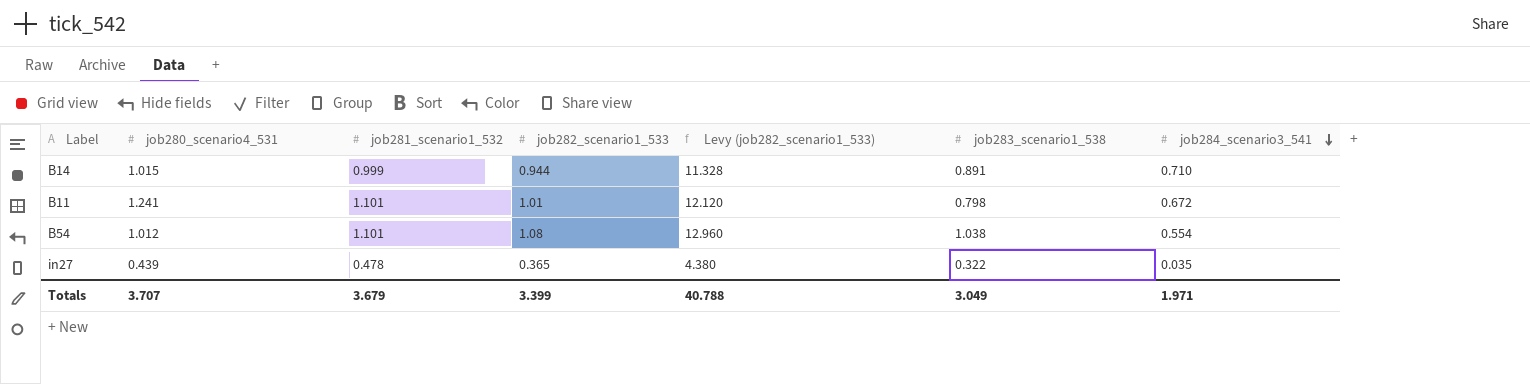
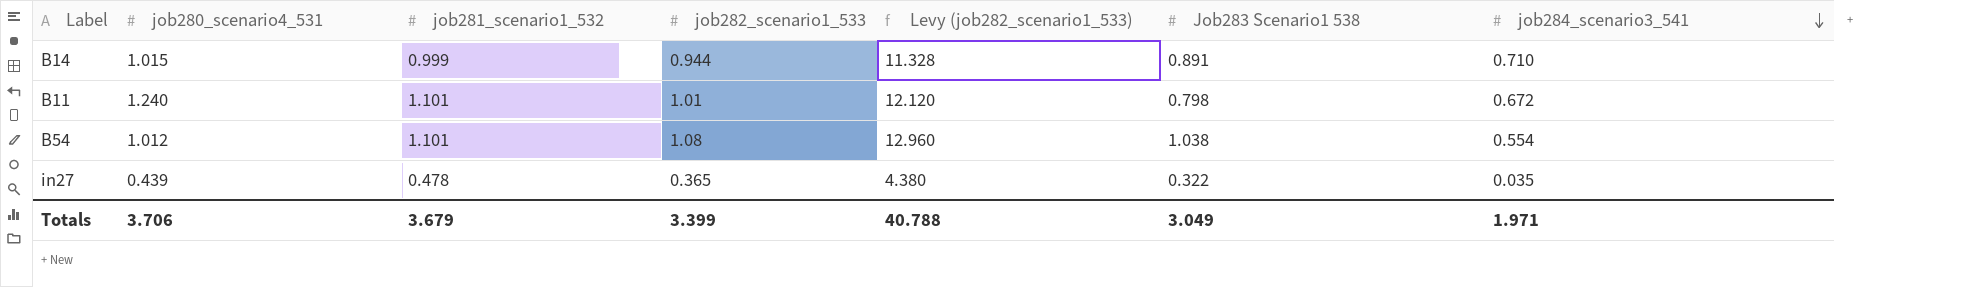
column name: job283_scenario1_538 -> Job283 Scenario1 538
B11 | job280_scenario4_531: 1.241 -> 1.240
Totals | job280_scenario4_531: 3.707 -> 3.706

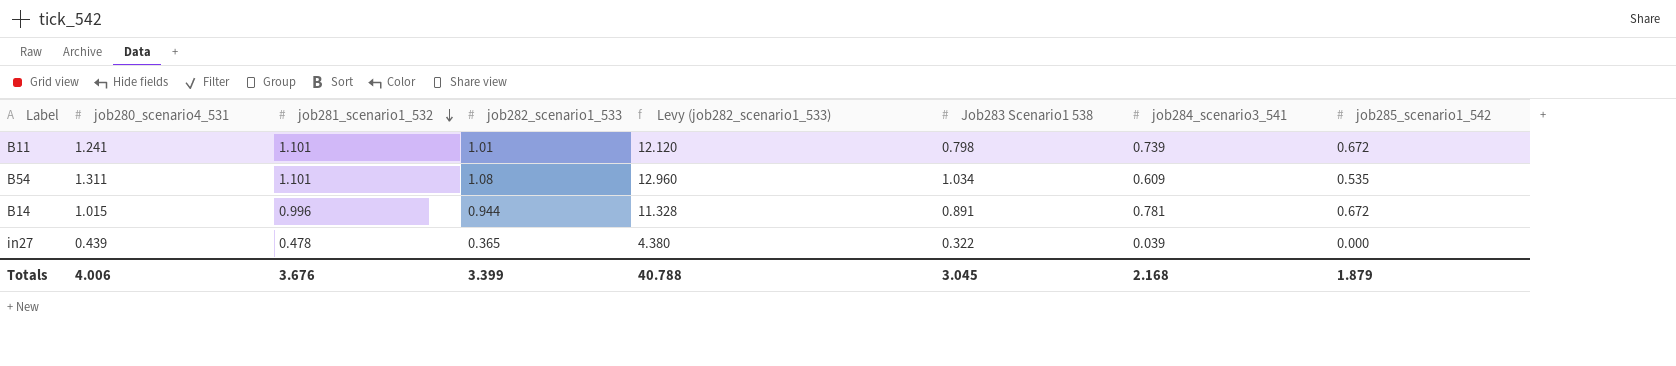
row order: job284_scenario3_541 descending -> job281_scenario1_532 descending
column job285_scenario1_542 | position: none -> 8
B11 | job280_scenario4_531: 1.240 -> 1.241
B11 | job284_scenario3_541: 0.672 -> 0.739
B54 | job280_scenario4_531: 1.012 -> 1.311
B54 | Job283 Scenario1 538: 1.038 -> 1.034
B54 | job284_scenario3_541: 0.554 -> 0.609
B14 | job281_scenario1_532: 0.999 -> 0.996
B14 | job284_scenario3_541: 0.710 -> 0.781
in27 | job284_scenario3_541: 0.035 -> 0.039
Totals | job280_scenario4_531: 3.706 -> 4.006
Totals | job281_scenario1_532: 3.679 -> 3.676
Totals | Job283 Scenario1 538: 3.049 -> 3.045
Totals | job284_scenario3_541: 1.971 -> 2.168

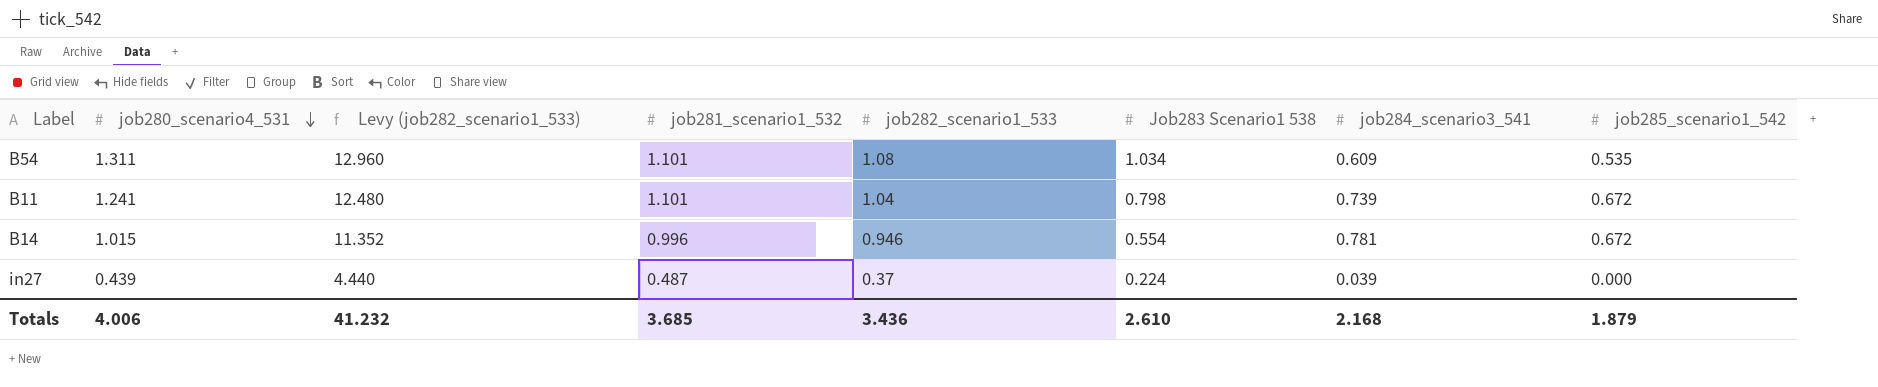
row order: job281_scenario1_532 descending -> job280_scenario4_531 descending
column Levy (job282_scenario1_533) | position: 5 -> 3
B11 | Levy (job282_scenario1_533): 12.120 -> 12.480
B11 | job282_scenario1_533: 1.01 -> 1.04
B14 | Levy (job282_scenario1_533): 11.328 -> 11.352
B14 | job282_scenario1_533: 0.944 -> 0.946
B14 | Job283 Scenario1 538: 0.891 -> 0.554
in27 | Levy (job282_scenario1_533): 4.380 -> 4.440
in27 | job281_scenario1_532: 0.478 -> 0.487
in27 | job282_scenario1_533: 0.365 -> 0.37
in27 | Job283 Scenario1 538: 0.322 -> 0.224
Totals | Levy (job282_scenario1_533): 40.788 -> 41.232
Totals | job281_scenario1_532: 3.676 -> 3.685
Totals | job282_scenario1_533: 3.399 -> 3.436
Totals | Job283 Scenario1 538: 3.045 -> 2.610

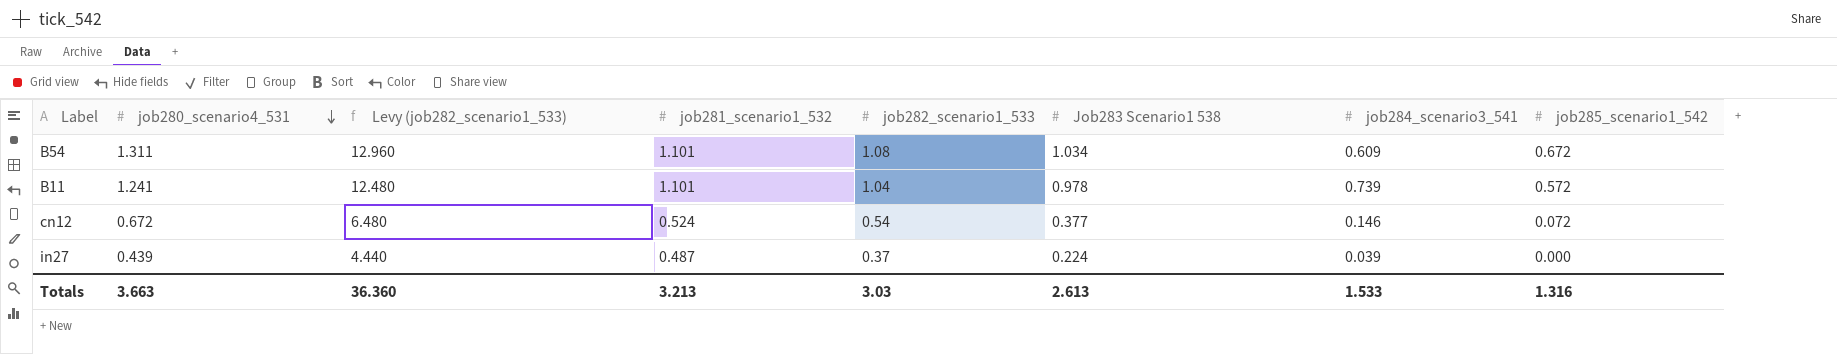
row B14: 1.015 | 11.352 | 0.996 | 0.946 | 0.554 | 0.781 | 0.672 -> none
B54 | job285_scenario1_542: 0.535 -> 0.672
B11 | Job283 Scenario1 538: 0.798 -> 0.978
B11 | job285_scenario1_542: 0.672 -> 0.572
row cn12: none -> 0.672 | 6.480 | 0.524 | 0.54 | 0.377 | 0.146 | 0.072
Totals | job280_scenario4_531: 4.006 -> 3.663
Totals | Levy (job282_scenario1_533): 41.232 -> 36.360
Totals | job281_scenario1_532: 3.685 -> 3.213
Totals | job282_scenario1_533: 3.436 -> 3.03
Totals | Job283 Scenario1 538: 2.610 -> 2.613
Totals | job284_scenario3_541: 2.168 -> 1.533
Totals | job285_scenario1_542: 1.879 -> 1.316

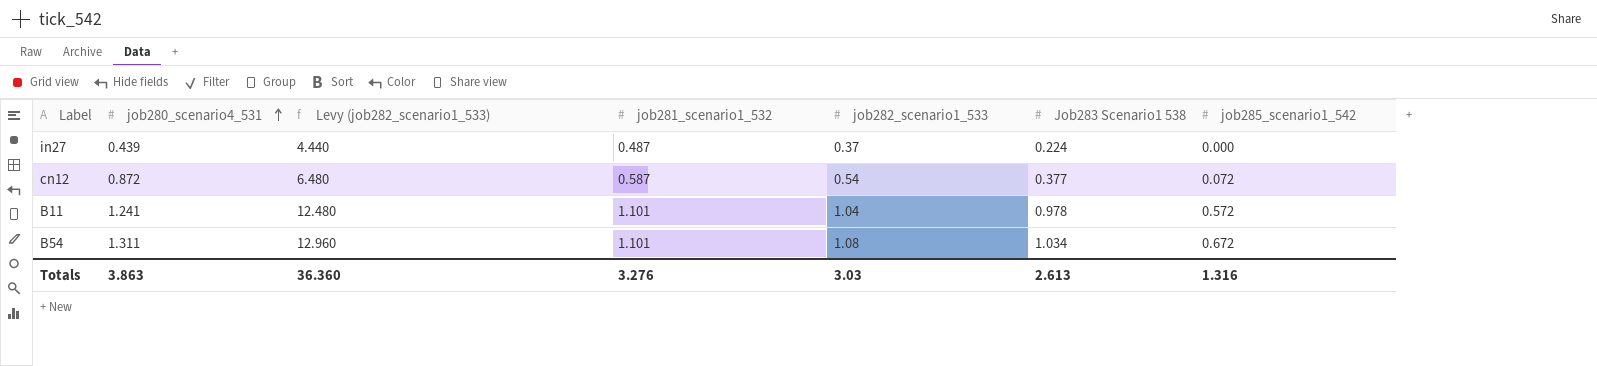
row order: job280_scenario4_531 descending -> job280_scenario4_531 ascending
column job284_scenario3_541 | position: 7 -> none
cn12 | job280_scenario4_531: 0.672 -> 0.872
cn12 | job281_scenario1_532: 0.524 -> 0.587
Totals | job280_scenario4_531: 3.663 -> 3.863
Totals | job281_scenario1_532: 3.213 -> 3.276

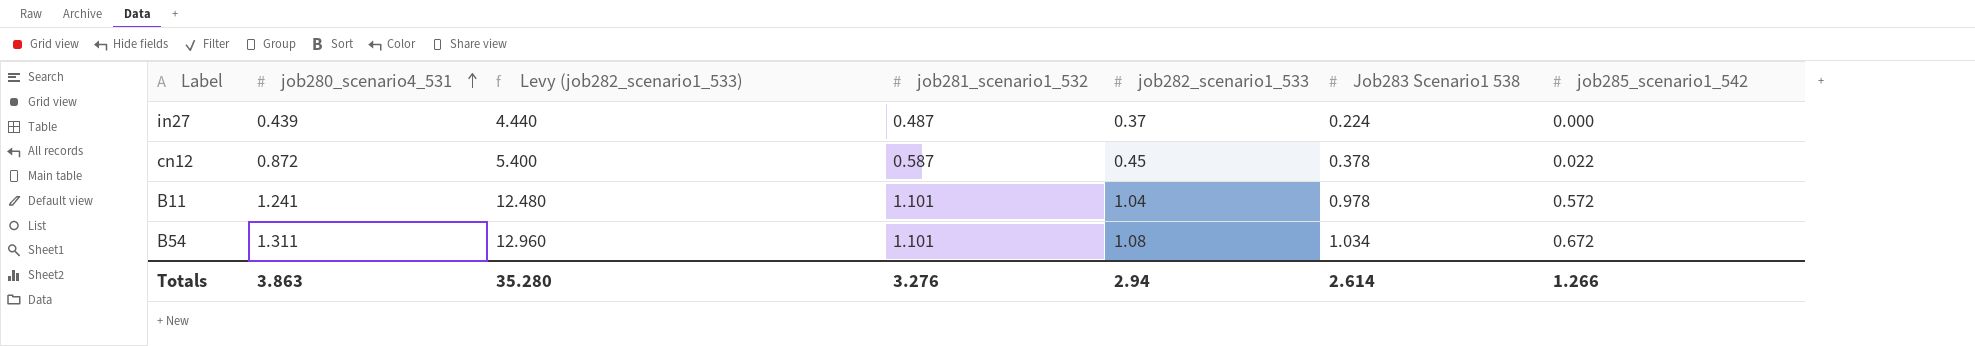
cn12 | Levy (job282_scenario1_533): 6.480 -> 5.400
cn12 | job282_scenario1_533: 0.54 -> 0.45
cn12 | Job283 Scenario1 538: 0.377 -> 0.378
cn12 | job285_scenario1_542: 0.072 -> 0.022
Totals | Levy (job282_scenario1_533): 36.360 -> 35.280
Totals | job282_scenario1_533: 3.03 -> 2.94
Totals | Job283 Scenario1 538: 2.613 -> 2.614
Totals | job285_scenario1_542: 1.316 -> 1.266

